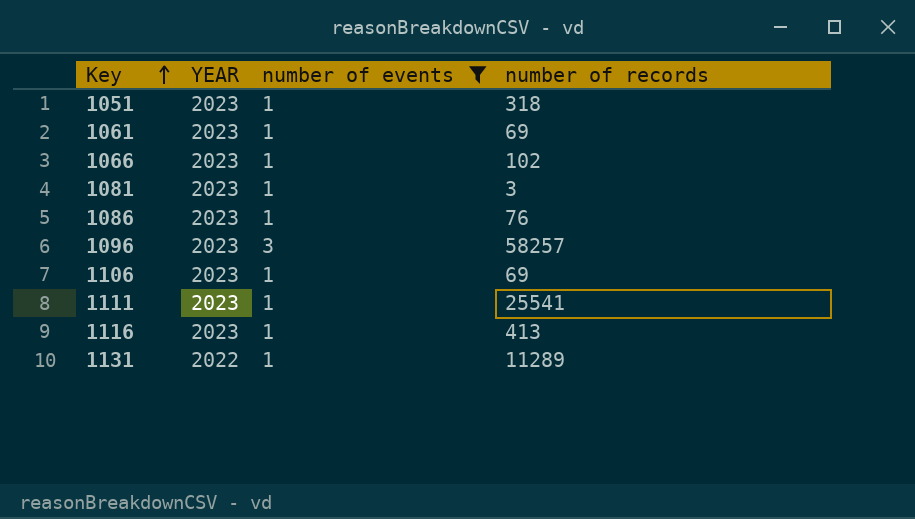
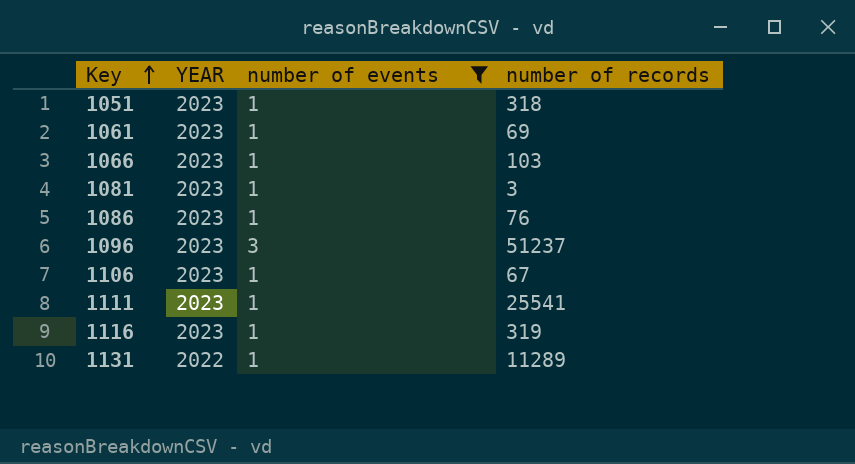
1066 | number of records: 102 -> 103
1096 | number of records: 58257 -> 51237
1106 | number of records: 69 -> 67
1116 | number of records: 413 -> 319

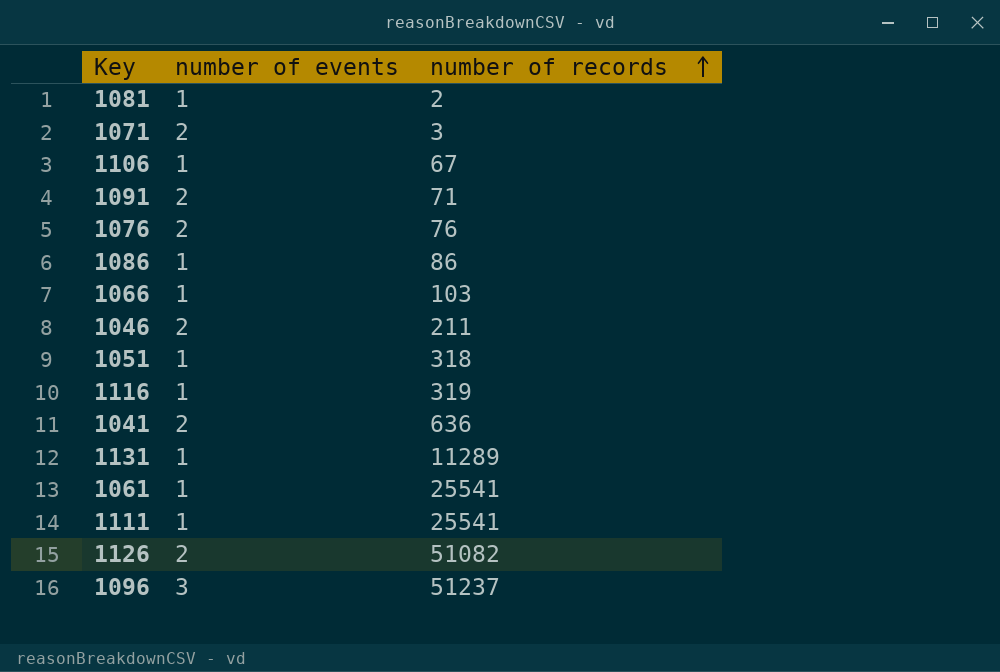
filter: number of events != 2 -> none
row order: Key ascending -> number of records ascending
column YEAR | position: 2 -> none
1081 | number of records: 3 -> 2
1086 | number of records: 76 -> 86
1061 | number of records: 69 -> 25541

